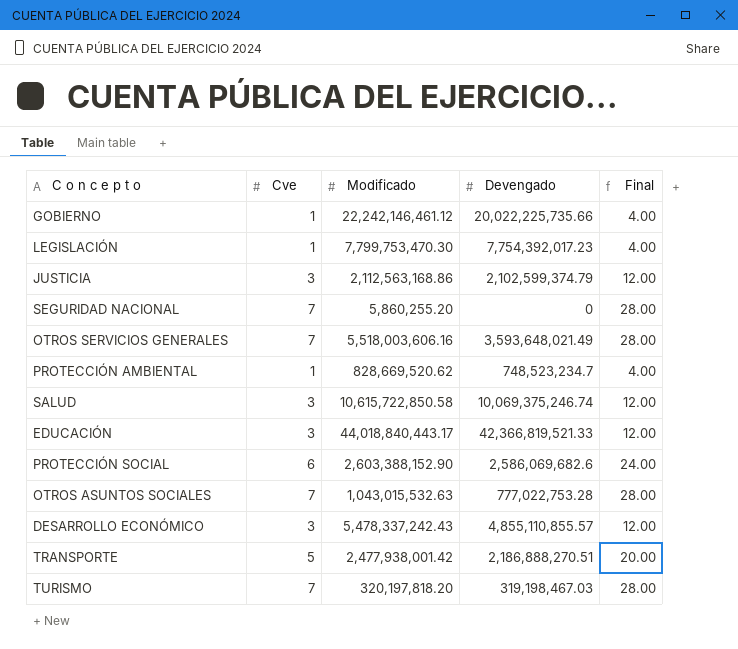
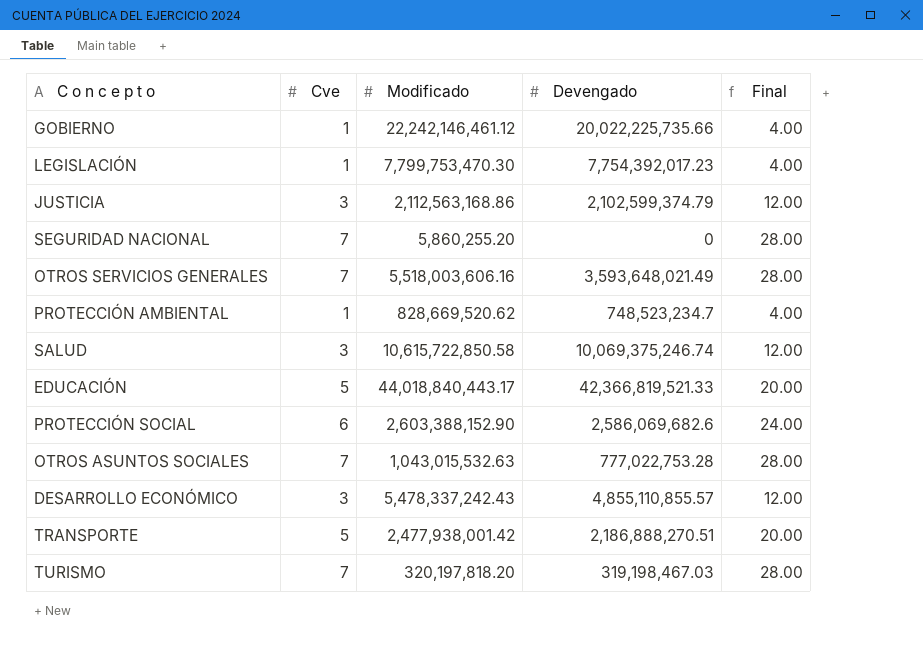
EDUCACIÓN | Cve: 3 -> 5
EDUCACIÓN | Final: 12.00 -> 20.00

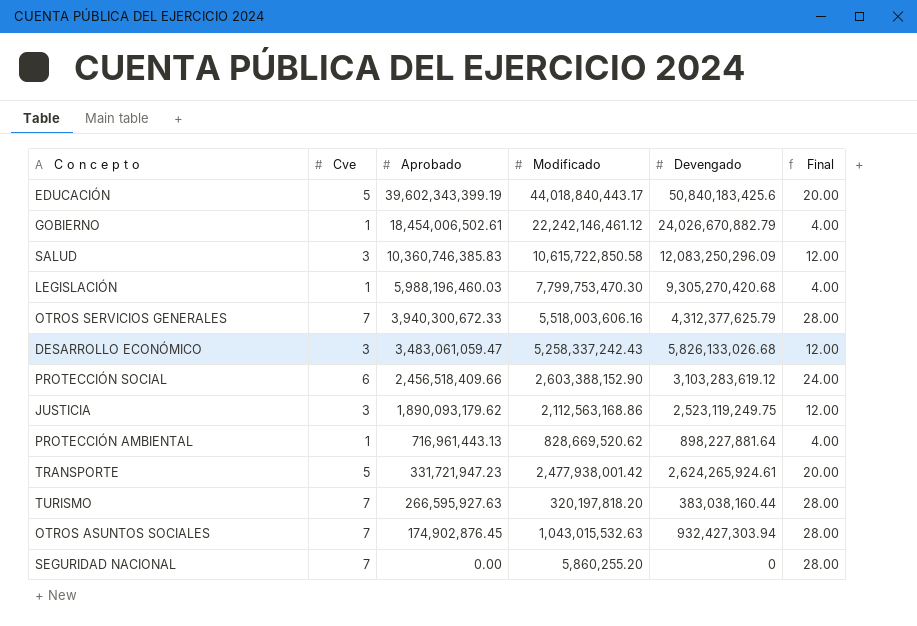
row order: none -> Aprobado descending
column Aprobado | position: none -> 3
EDUCACIÓN | Devengado: 42,366,819,521.33 -> 50,840,183,425.6
GOBIERNO | Devengado: 20,022,225,735.66 -> 24,026,670,882.79
SALUD | Devengado: 10,069,375,246.74 -> 12,083,250,296.09
LEGISLACIÓN | Devengado: 7,754,392,017.23 -> 9,305,270,420.68
OTROS SERVICIOS GENERALES | Devengado: 3,593,648,021.49 -> 4,312,377,625.79
DESARROLLO ECONÓMICO | Modificado: 5,478,337,242.43 -> 5,258,337,242.43
DESARROLLO ECONÓMICO | Devengado: 4,855,110,855.57 -> 5,826,133,026.68
PROTECCIÓN SOCIAL | Devengado: 2,586,069,682.6 -> 3,103,283,619.12
JUSTICIA | Devengado: 2,102,599,374.79 -> 2,523,119,249.75
PROTECCIÓN AMBIENTAL | Devengado: 748,523,234.7 -> 898,227,881.64
TRANSPORTE | Devengado: 2,186,888,270.51 -> 2,624,265,924.61
TURISMO | Devengado: 319,198,467.03 -> 383,038,160.44
OTROS ASUNTOS SOCIALES | Devengado: 777,022,753.28 -> 932,427,303.94

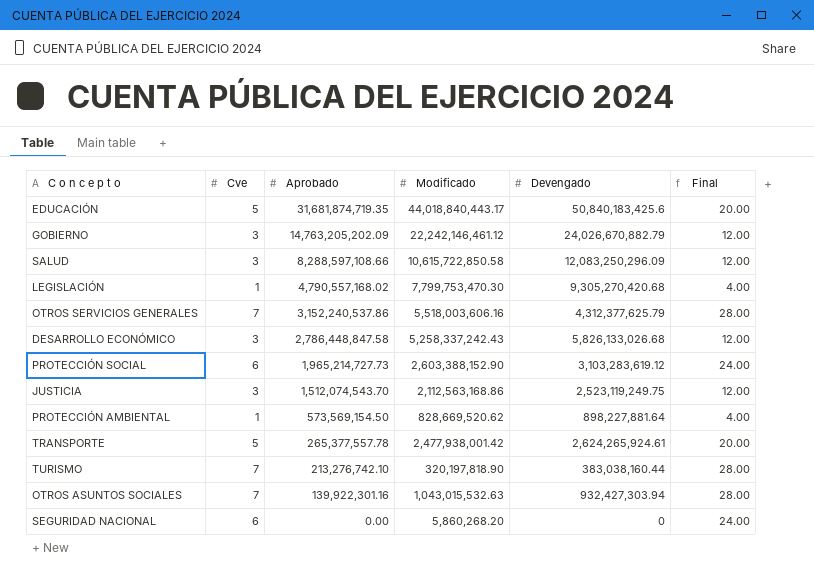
EDUCACIÓN | Aprobado: 39,602,343,399.19 -> 31,681,874,719.35
GOBIERNO | Cve: 1 -> 3
GOBIERNO | Aprobado: 18,454,006,502.61 -> 14,763,205,202.09
GOBIERNO | Final: 4.00 -> 12.00
SALUD | Aprobado: 10,360,746,385.83 -> 8,288,597,108.66
LEGISLACIÓN | Aprobado: 5,988,196,460.03 -> 4,790,557,168.02
OTROS SERVICIOS GENERALES | Aprobado: 3,940,300,672.33 -> 3,152,240,537.86
DESARROLLO ECONÓMICO | Aprobado: 3,483,061,059.47 -> 2,786,448,847.58
PROTECCIÓN SOCIAL | Aprobado: 2,456,518,409.66 -> 1,965,214,727.73
JUSTICIA | Aprobado: 1,890,093,179.62 -> 1,512,074,543.70
PROTECCIÓN AMBIENTAL | Aprobado: 716,961,443.13 -> 573,569,154.50
TRANSPORTE | Aprobado: 331,721,947.23 -> 265,377,557.78
TURISMO | Aprobado: 266,595,927.63 -> 213,276,742.10
TURISMO | Modificado: 320,197,818.20 -> 320,197,818.90
OTROS ASUNTOS SOCIALES | Aprobado: 174,902,876.45 -> 139,922,301.16
SEGURIDAD NACIONAL | Cve: 7 -> 6
SEGURIDAD NACIONAL | Modificado: 5,860,255.20 -> 5,860,268.20
SEGURIDAD NACIONAL | Final: 28.00 -> 24.00

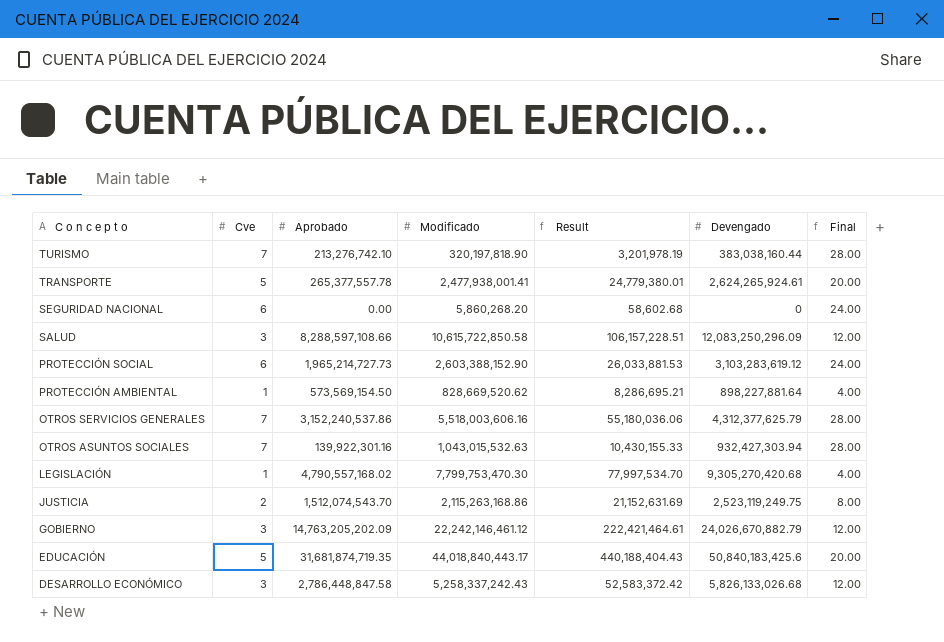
row order: Aprobado descending -> C o n c e p t o descending
column Result | formula: none -> [Modificado] * 0.01
TRANSPORTE | Modificado: 2,477,938,001.42 -> 2,477,938,001.41
JUSTICIA | Cve: 3 -> 2
JUSTICIA | Modificado: 2,112,563,168.86 -> 2,115,263,168.86
JUSTICIA | Final: 12.00 -> 8.00

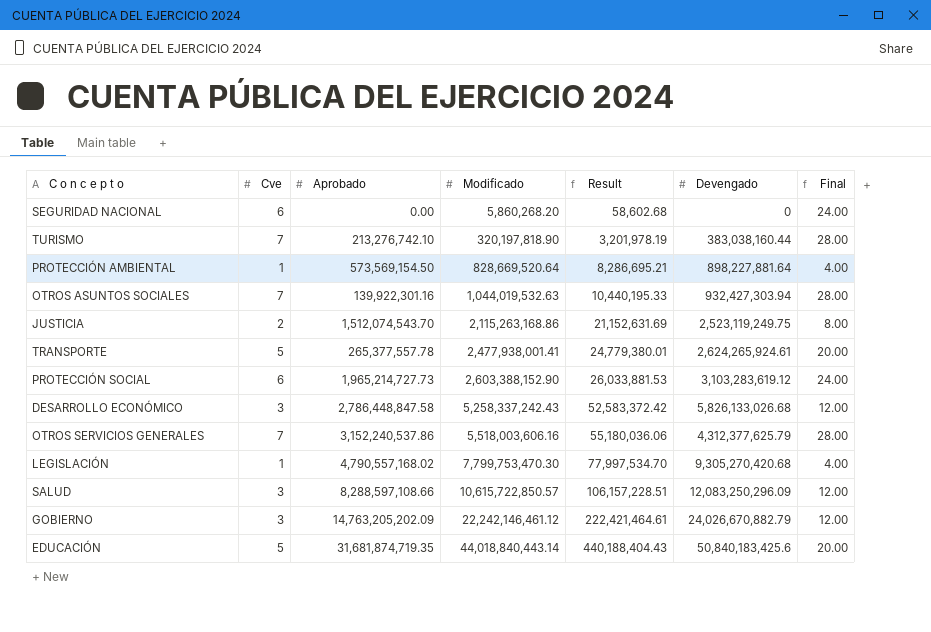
row order: C o n c e p t o descending -> Modificado ascending
PROTECCIÓN AMBIENTAL | Modificado: 828,669,520.62 -> 828,669,520.64
OTROS ASUNTOS SOCIALES | Modificado: 1,043,015,532.63 -> 1,044,019,532.63
OTROS ASUNTOS SOCIALES | Result: 10,430,155.33 -> 10,440,195.33
SALUD | Modificado: 10,615,722,850.58 -> 10,615,722,850.57
EDUCACIÓN | Modificado: 44,018,840,443.17 -> 44,018,840,443.14

